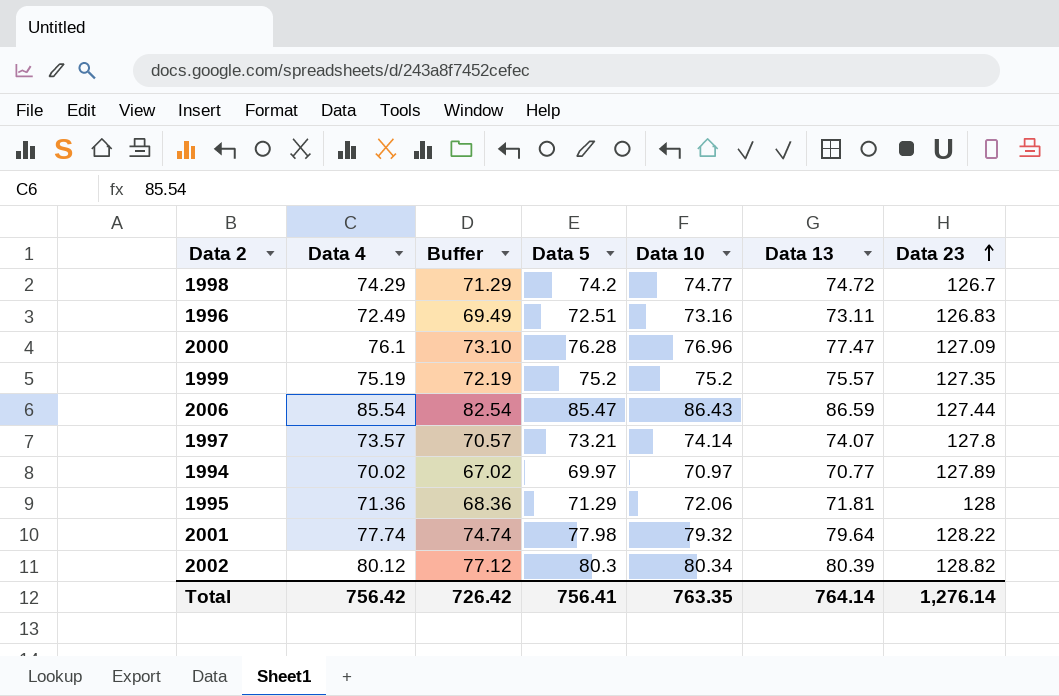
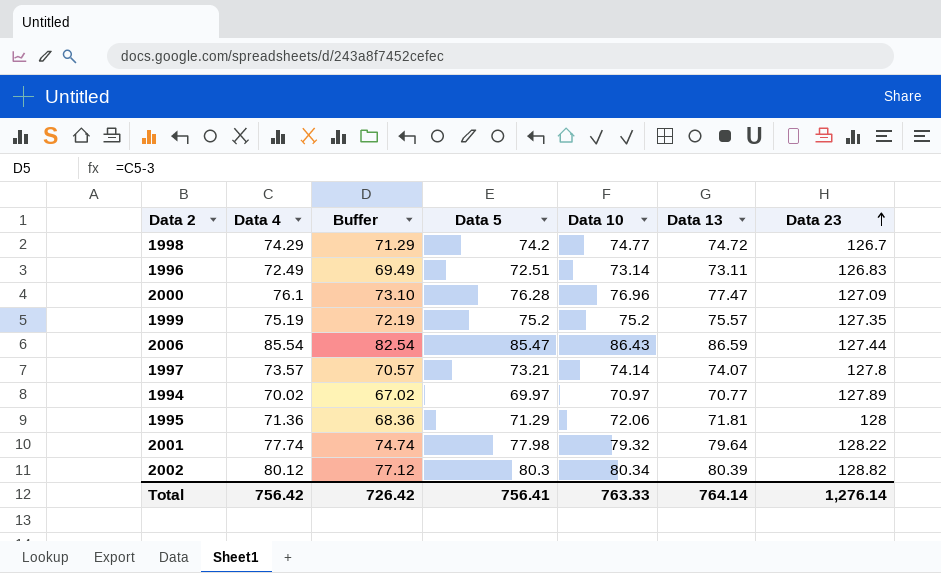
1996 | Data 10: 73.16 -> 73.14
Total | Data 10: 763.35 -> 763.33

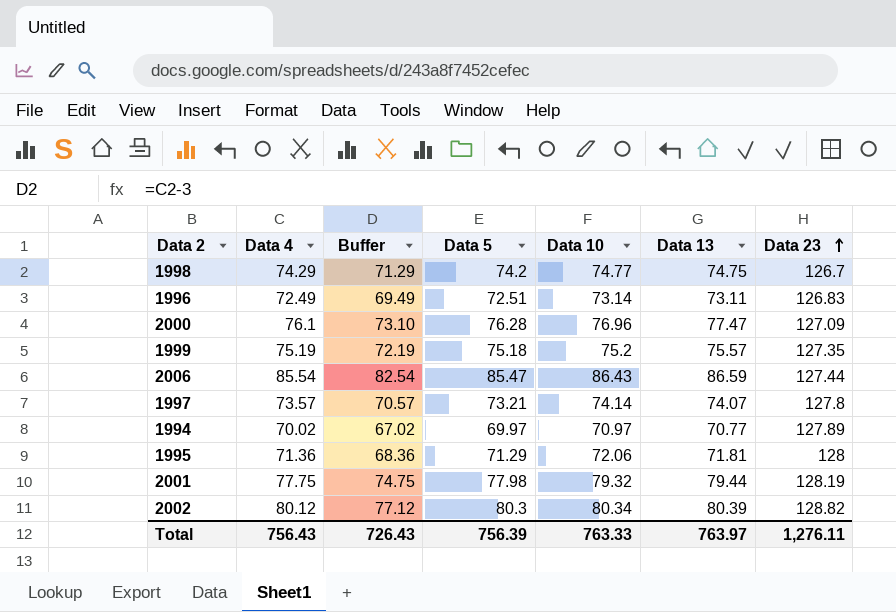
1998 | Data 13: 74.72 -> 74.75
1999 | Data 5: 75.2 -> 75.18
2001 | Data 4: 77.74 -> 77.75
2001 | Buffer: 74.74 -> 74.75
2001 | Data 13: 79.64 -> 79.44
2001 | Data 23: 128.22 -> 128.19
Total | Data 4: 756.42 -> 756.43
Total | Buffer: 726.42 -> 726.43
Total | Data 5: 756.41 -> 756.39
Total | Data 13: 764.14 -> 763.97
Total | Data 23: 1,276.14 -> 1,276.11

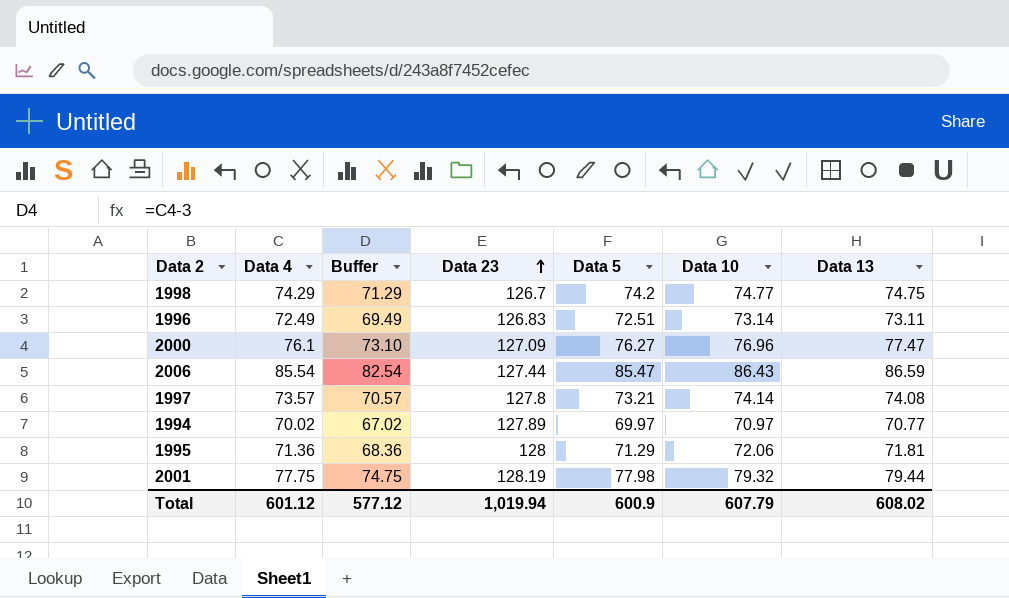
column Data 23 | position: 7 -> 4
row 1999: 75.19 | 72.19 | 75.18 | 75.2 | 75.57 | 127.35 -> none
row 2002: 80.12 | 77.12 | 80.3 | 80.34 | 80.39 | 128.82 -> none
2000 | Data 5: 76.28 -> 76.27
1997 | Data 13: 74.07 -> 74.08
Total | Data 4: 756.43 -> 601.12
Total | Buffer: 726.43 -> 577.12
Total | Data 23: 1,276.11 -> 1,019.94
Total | Data 5: 756.39 -> 600.9
Total | Data 10: 763.33 -> 607.79
Total | Data 13: 763.97 -> 608.02

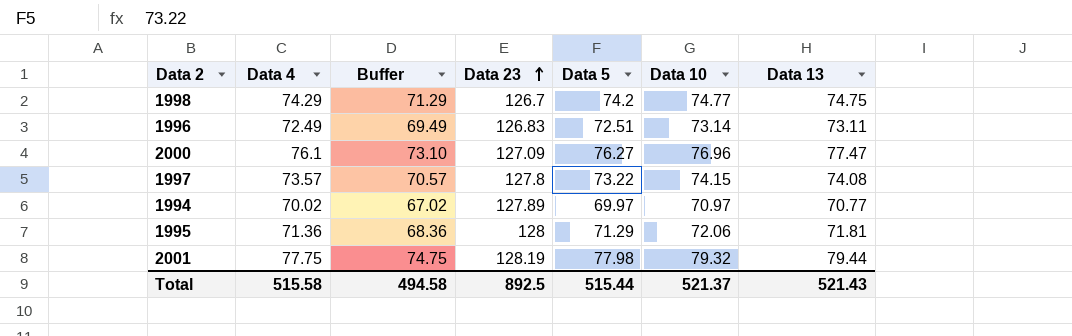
row 2006: 85.54 | 82.54 | 127.44 | 85.47 | 86.43 | 86.59 -> none
1997 | Data 5: 73.21 -> 73.22
1997 | Data 10: 74.14 -> 74.15
Total | Data 4: 601.12 -> 515.58
Total | Buffer: 577.12 -> 494.58
Total | Data 23: 1,019.94 -> 892.5
Total | Data 5: 600.9 -> 515.44
Total | Data 10: 607.79 -> 521.37
Total | Data 13: 608.02 -> 521.43

